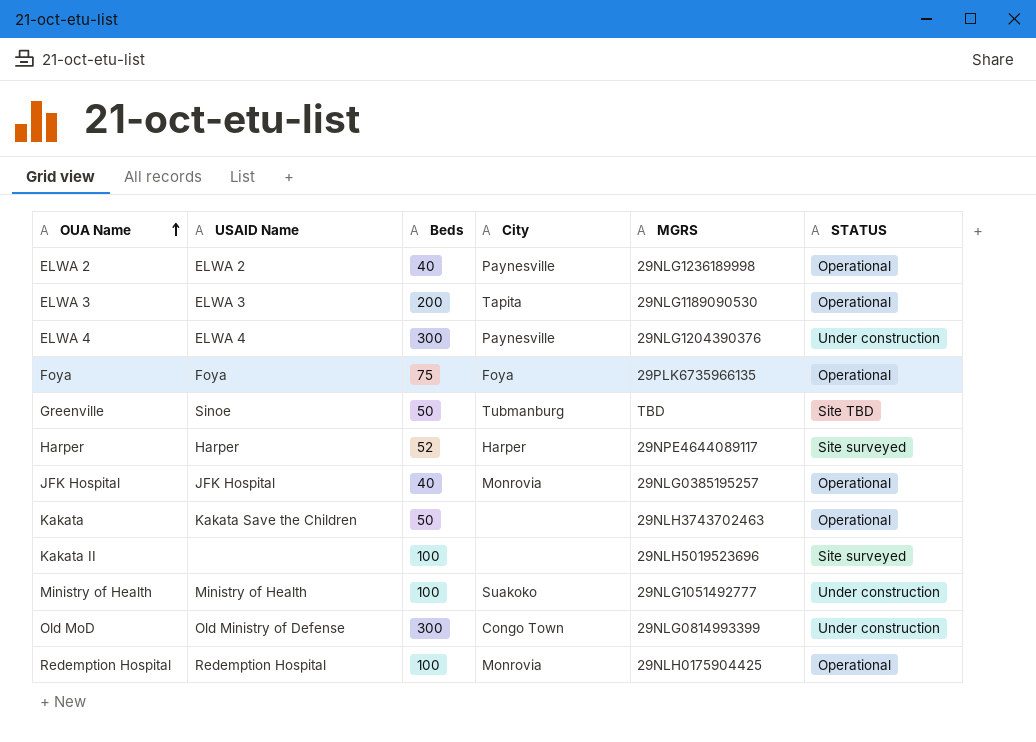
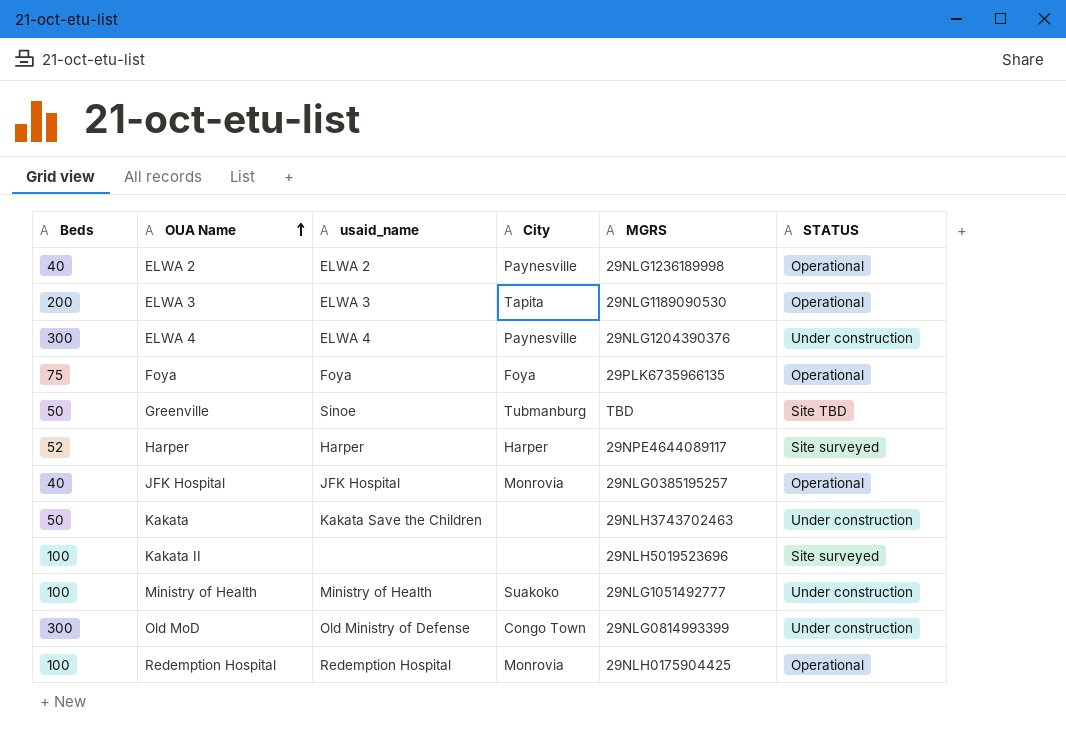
column Beds | position: 3 -> 1
column name: USAID Name -> usaid_name
Kakata | STATUS: Operational -> Under construction

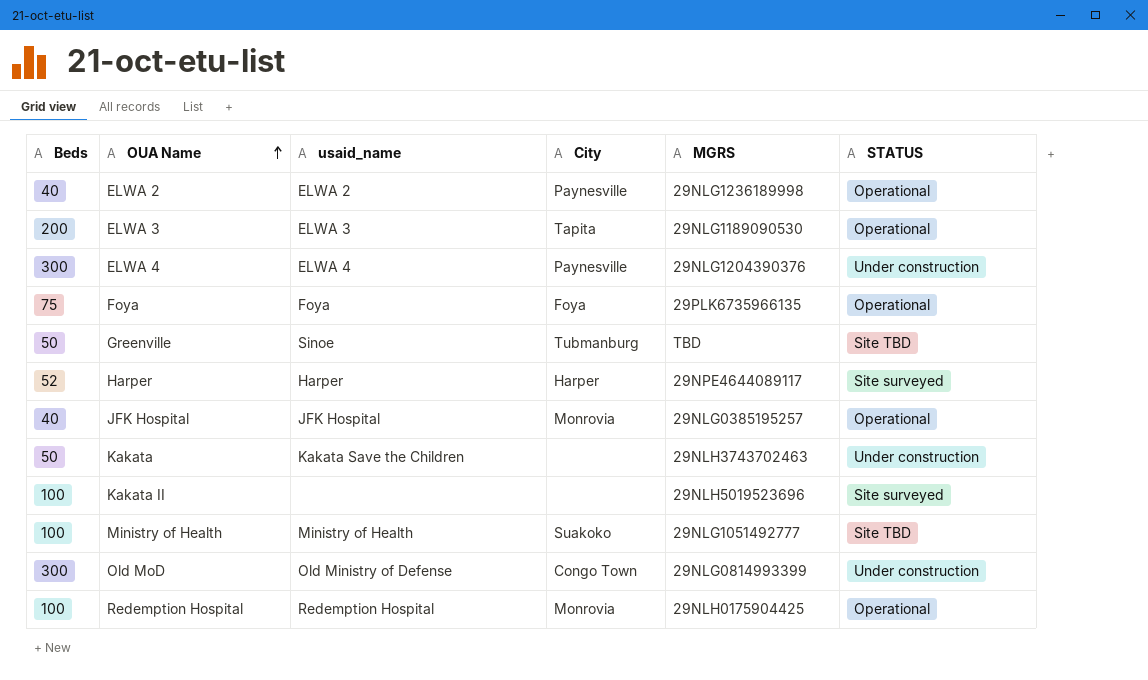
Ministry of Health | STATUS: Under construction -> Site TBD

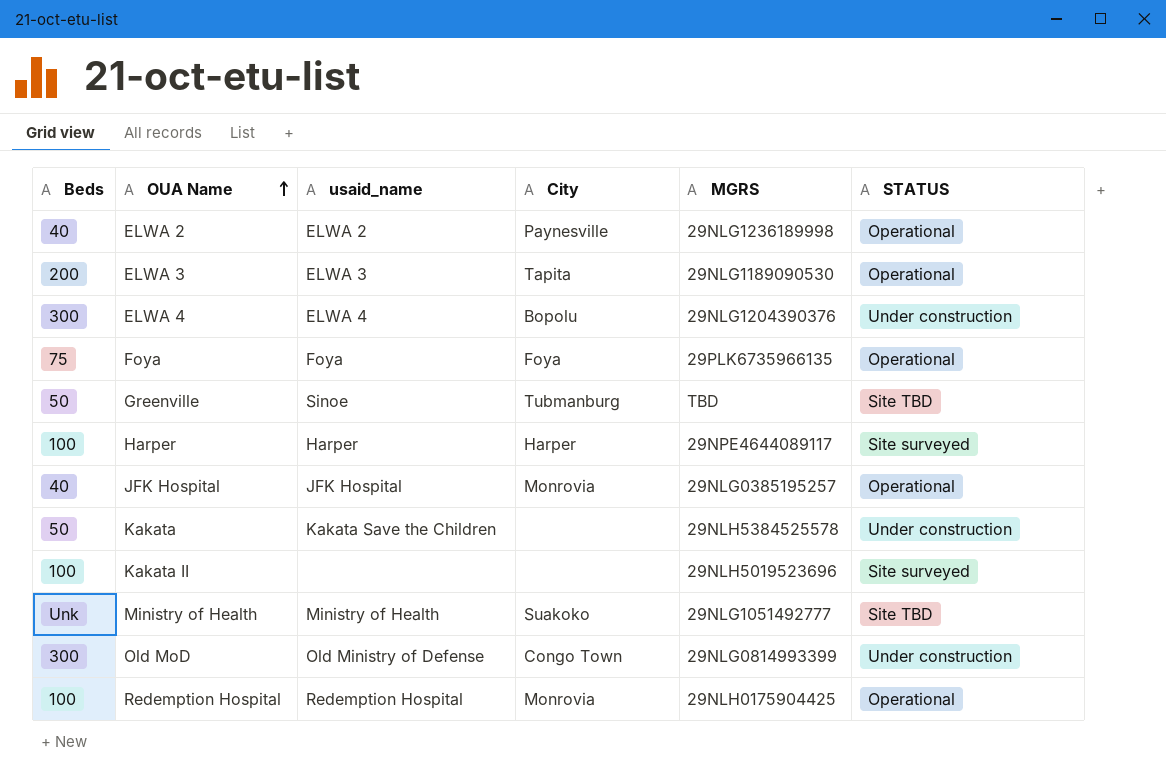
ELWA 4 | City: Paynesville -> Bopolu
Harper | Beds: 52 -> 100
Kakata | MGRS: 29NLH3743702463 -> 29NLH5384525578
Ministry of Health | Beds: 100 -> Unk

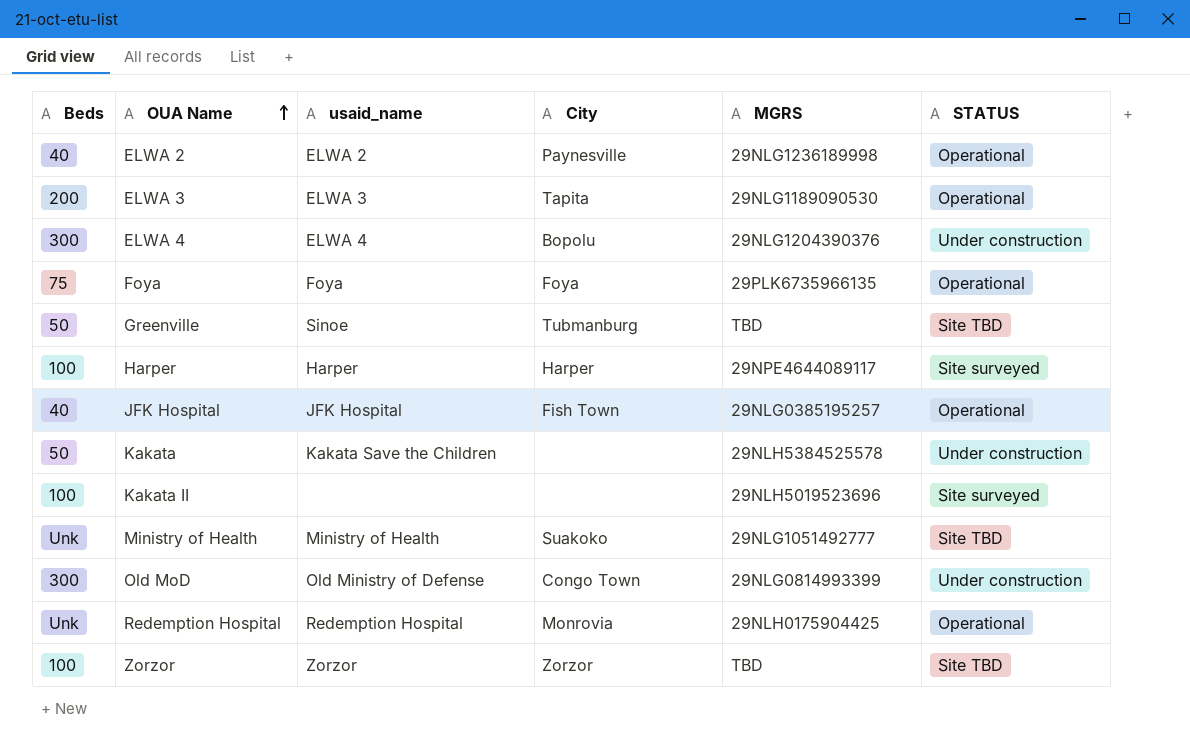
JFK Hospital | City: Monrovia -> Fish Town
Redemption Hospital | Beds: 100 -> Unk
row Zorzor: none -> 100 | Zorzor | Zorzor | TBD | Site TBD

